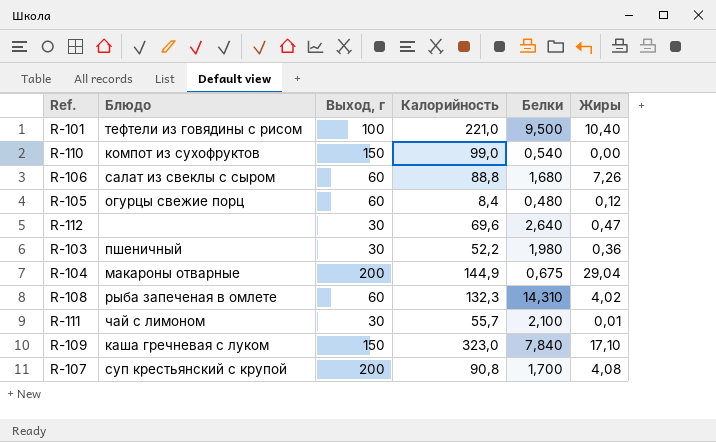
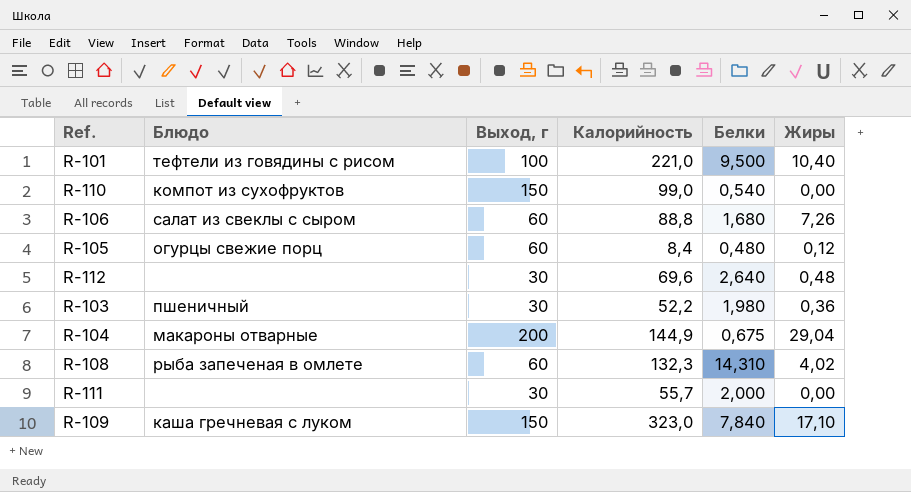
row R-107: суп крестьянский с крупой | 200 | 90,8 | 1,700 | 4,08 -> none
R-112 | Жиры: 0,47 -> 0,48
R-111 | Блюдо: чай с лимоном -> none
R-111 | Белки: 2,100 -> 2,000
R-111 | Жиры: 0,01 -> 0,00

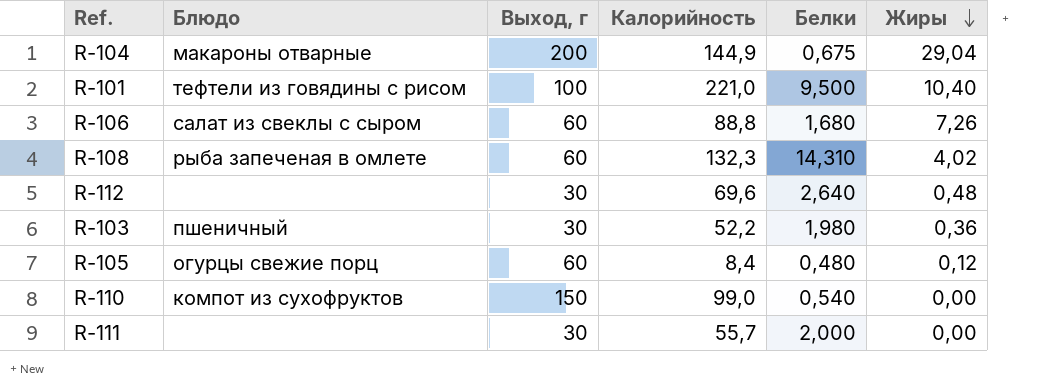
row order: none -> Жиры descending
row R-109: каша гречневая с луком | 150 | 323,0 | 7,840 | 17,10 -> none

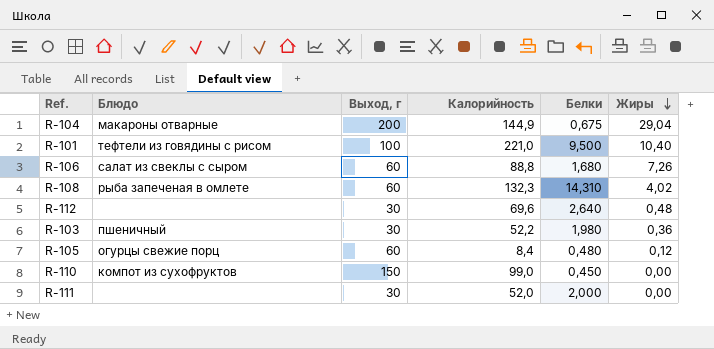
R-110 | Белки: 0,540 -> 0,450
R-111 | Калорийность: 55,7 -> 52,0

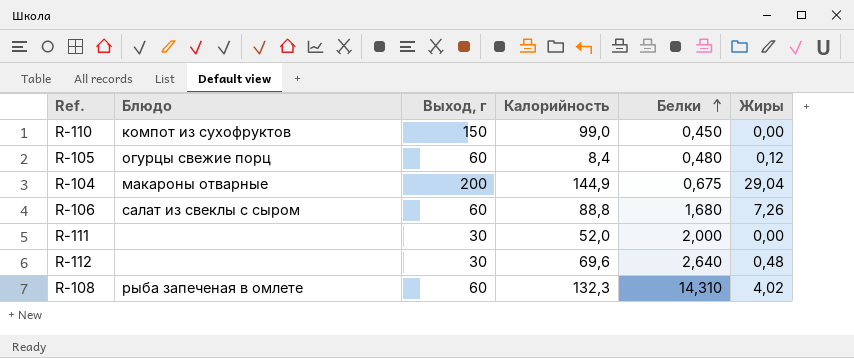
row order: Жиры descending -> Белки ascending
row R-101: тефтели из говядины с рисом | 100 | 221,0 | 9,500 | 10,40 -> none
row R-103: пшеничный | 30 | 52,2 | 1,980 | 0,36 -> none

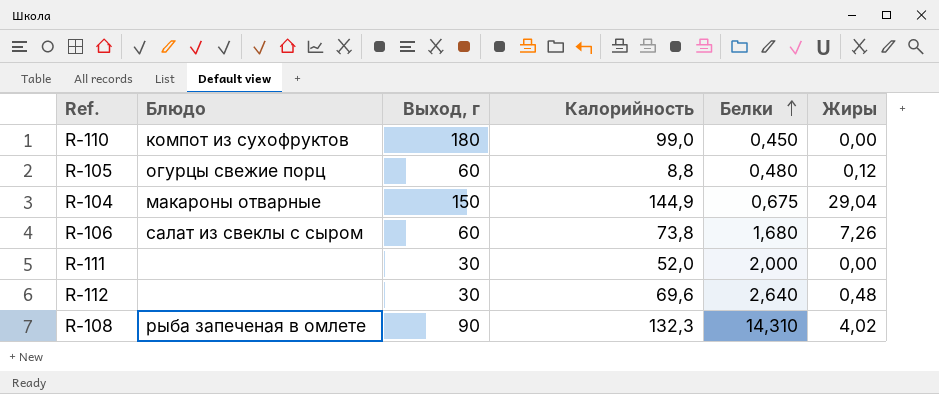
R-110 | Выход, г: 150 -> 180
R-105 | Калорийность: 8,4 -> 8,8
R-104 | Выход, г: 200 -> 150
R-106 | Калорийность: 88,8 -> 73,8
R-108 | Выход, г: 60 -> 90

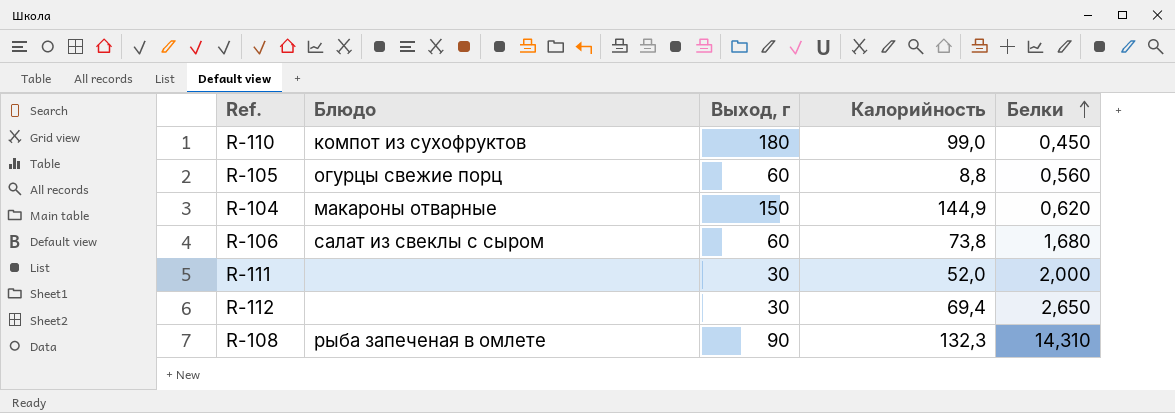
column Жиры | position: 6 -> none
R-105 | Белки: 0,480 -> 0,560
R-104 | Белки: 0,675 -> 0,620
R-112 | Калорийность: 69,6 -> 69,4
R-112 | Белки: 2,640 -> 2,650

